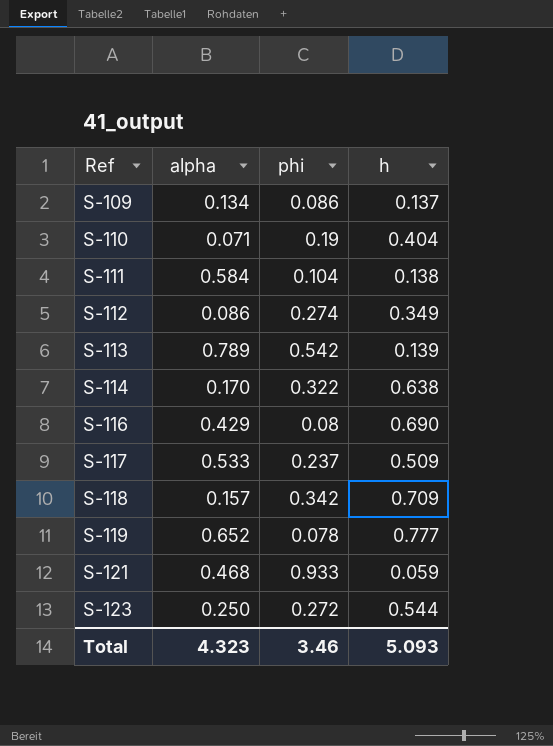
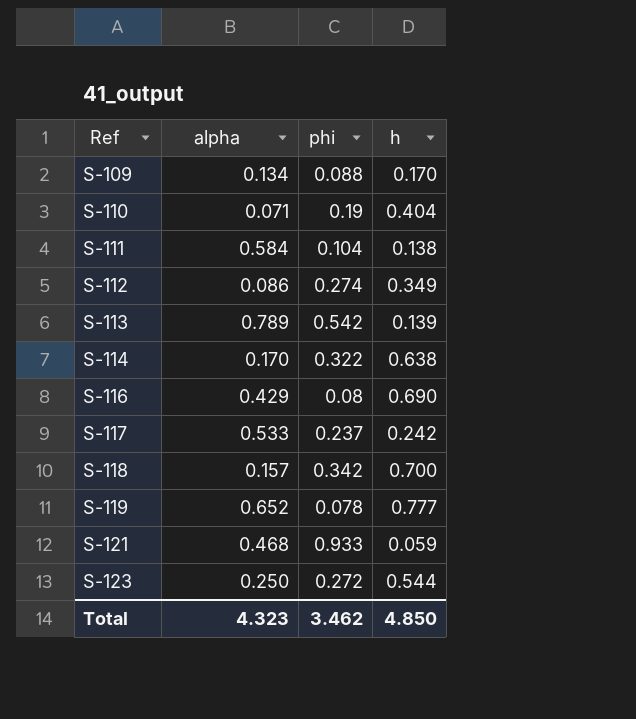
S-109 | phi: 0.086 -> 0.088
S-109 | h: 0.137 -> 0.170
S-117 | h: 0.509 -> 0.242
S-118 | h: 0.709 -> 0.700
Total | phi: 3.46 -> 3.462
Total | h: 5.093 -> 4.850

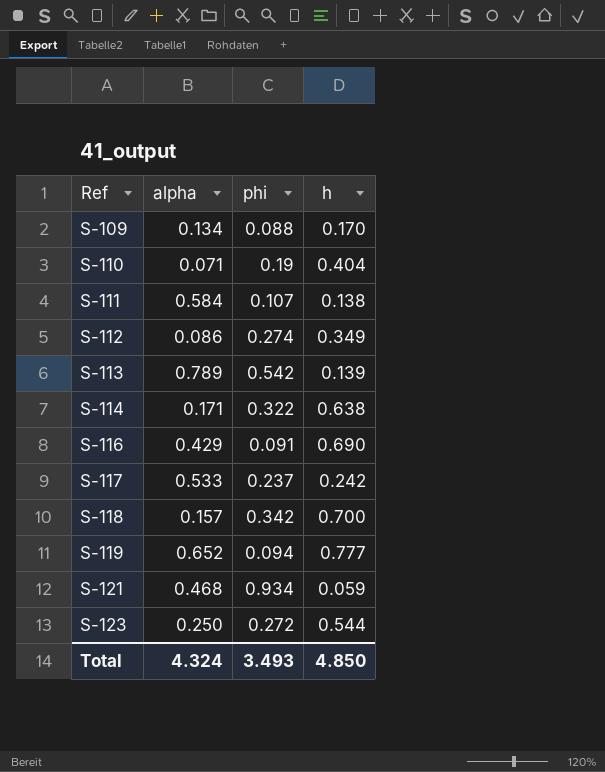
S-111 | phi: 0.104 -> 0.107
S-114 | alpha: 0.170 -> 0.171
S-116 | phi: 0.08 -> 0.091
S-119 | phi: 0.078 -> 0.094
S-121 | phi: 0.933 -> 0.934
Total | alpha: 4.323 -> 4.324
Total | phi: 3.462 -> 3.493

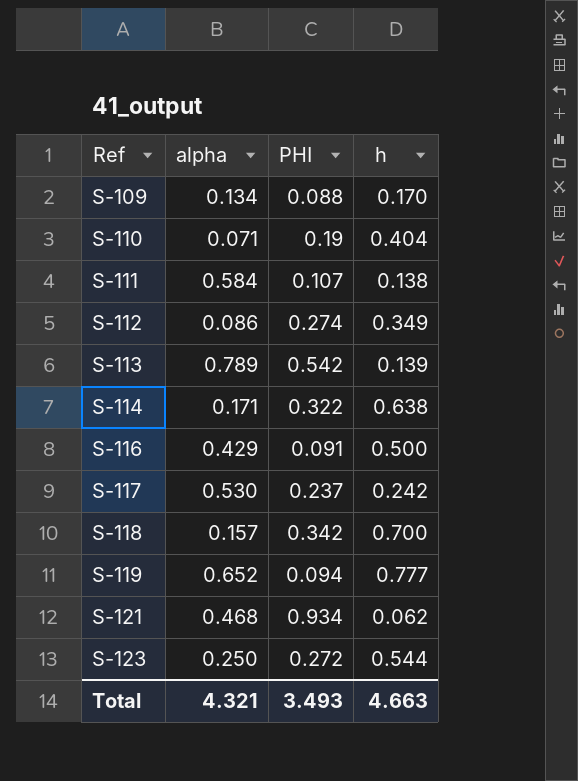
column name: phi -> PHI
S-116 | h: 0.690 -> 0.500
S-117 | alpha: 0.533 -> 0.530
S-121 | h: 0.059 -> 0.062
Total | alpha: 4.324 -> 4.321
Total | h: 4.850 -> 4.663

